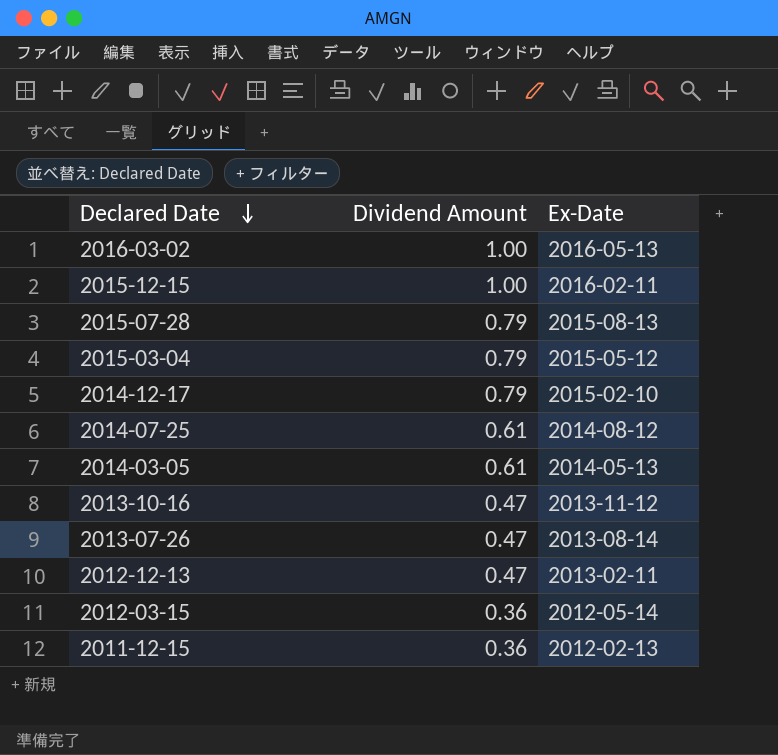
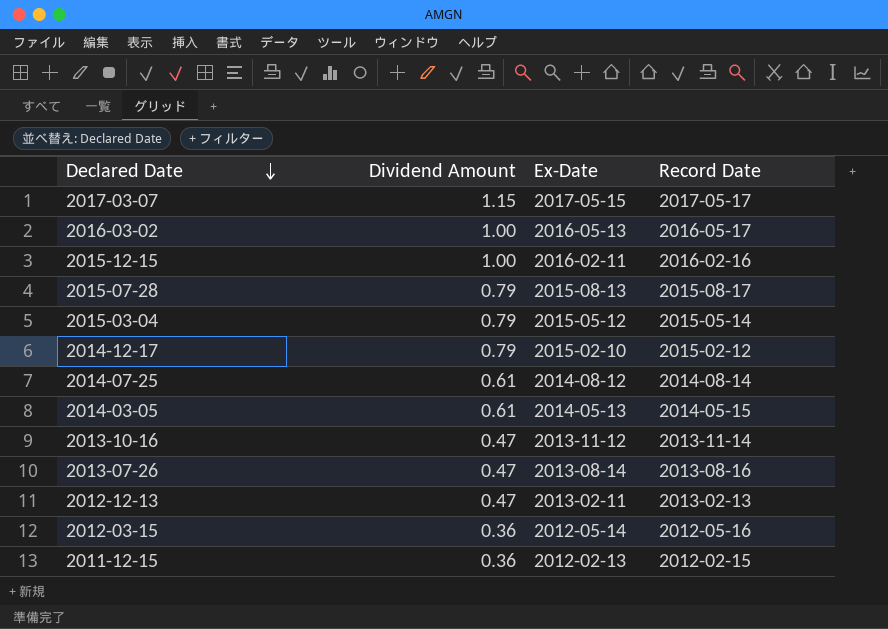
column Record Date | position: none -> 4
row 2017-03-07: none -> 1.15 | 2017-05-15 | 2017-05-17

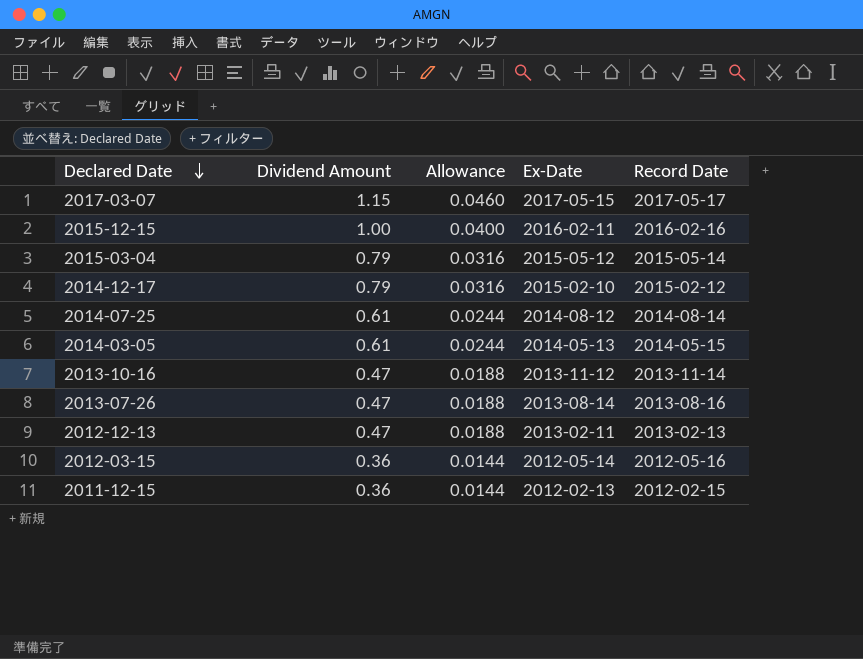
column Allowance | formula: none -> [Dividend Amount] * 0.04
row 2016-03-02: 1.00 | 2016-05-13 | 2016-05-17 -> none
row 2015-07-28: 0.79 | 2015-08-13 | 2015-08-17 -> none

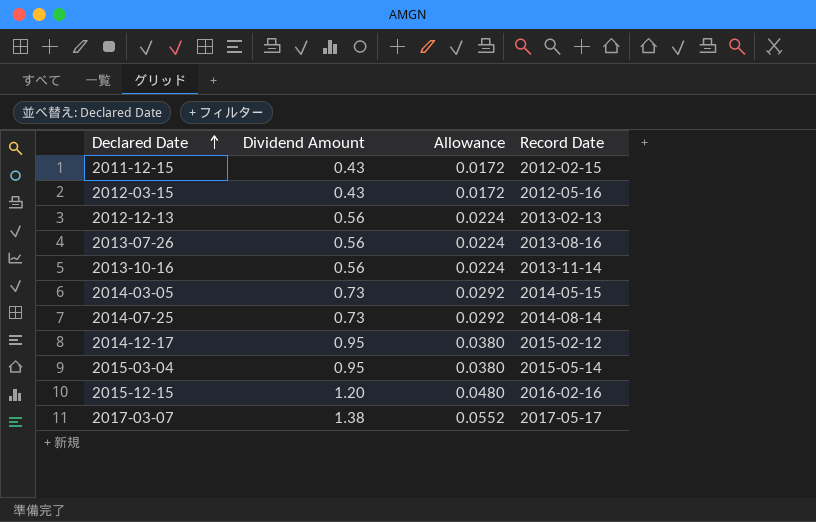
row order: Declared Date descending -> Declared Date ascending
column Ex-Date | position: 4 -> none
2011-12-15 | Dividend Amount: 0.36 -> 0.43
2011-12-15 | Allowance: 0.0144 -> 0.0172
2012-03-15 | Dividend Amount: 0.36 -> 0.43
2012-03-15 | Allowance: 0.0144 -> 0.0172
2012-12-13 | Dividend Amount: 0.47 -> 0.56
2012-12-13 | Allowance: 0.0188 -> 0.0224
2013-07-26 | Dividend Amount: 0.47 -> 0.56
2013-07-26 | Allowance: 0.0188 -> 0.0224
2013-10-16 | Dividend Amount: 0.47 -> 0.56
2013-10-16 | Allowance: 0.0188 -> 0.0224
2014-03-05 | Dividend Amount: 0.61 -> 0.73
2014-03-05 | Allowance: 0.0244 -> 0.0292
2014-07-25 | Dividend Amount: 0.61 -> 0.73
2014-07-25 | Allowance: 0.0244 -> 0.0292
2014-12-17 | Dividend Amount: 0.79 -> 0.95
2014-12-17 | Allowance: 0.0316 -> 0.0380
2015-03-04 | Dividend Amount: 0.79 -> 0.95
2015-03-04 | Allowance: 0.0316 -> 0.0380
2015-12-15 | Dividend Amount: 1.00 -> 1.20
2015-12-15 | Allowance: 0.0400 -> 0.0480
2017-03-07 | Dividend Amount: 1.15 -> 1.38
2017-03-07 | Allowance: 0.0460 -> 0.0552

